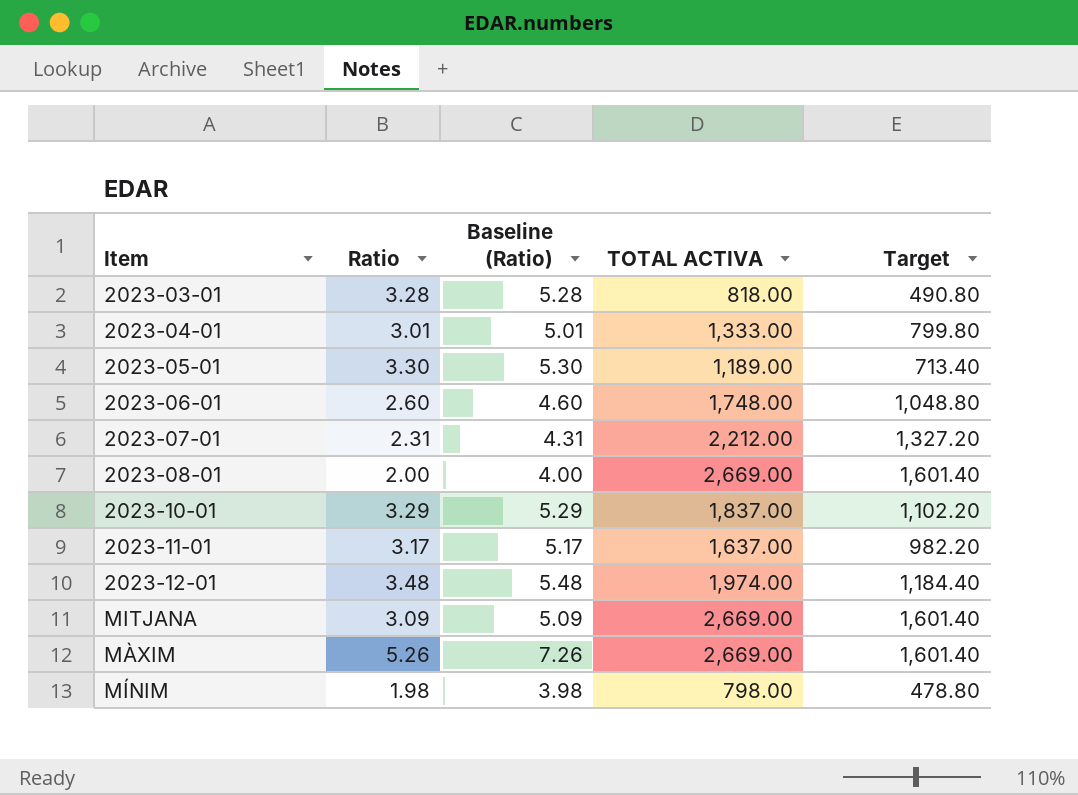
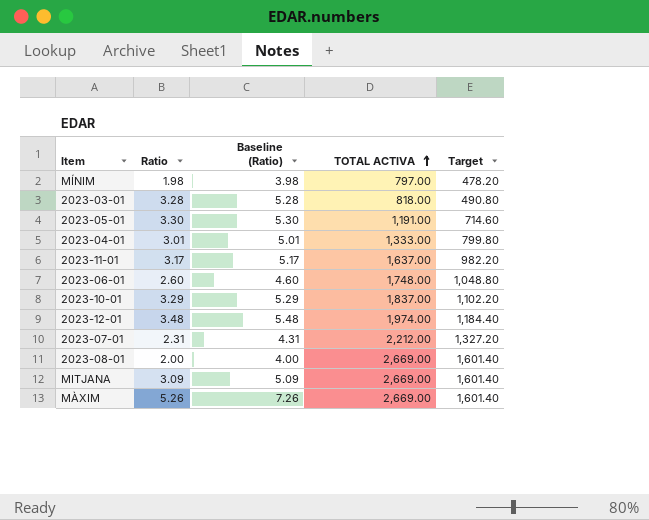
row order: none -> TOTAL ACTIVA ascending
MÍNIM | TOTAL ACTIVA: 798.00 -> 797.00
MÍNIM | Target: 478.80 -> 478.20
2023-05-01 | TOTAL ACTIVA: 1,189.00 -> 1,191.00
2023-05-01 | Target: 713.40 -> 714.60

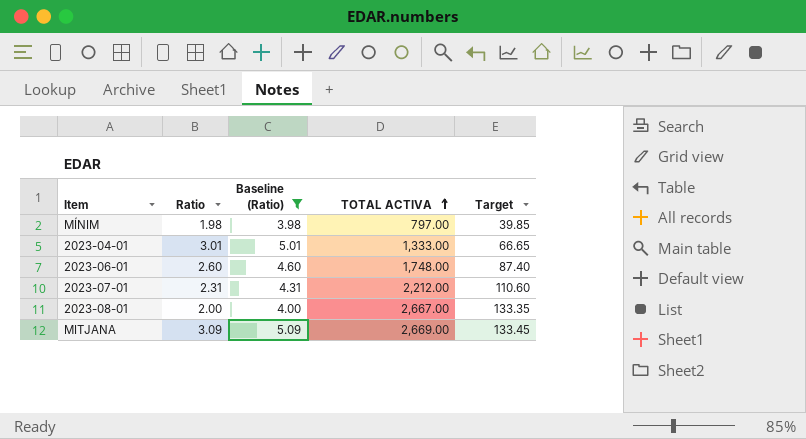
filter: none -> Baseline (Ratio) <= 5.09
column Target | formula: [TOTAL ACTIVA] * 0.6 -> [TOTAL ACTIVA] * 0.05
2023-08-01 | TOTAL ACTIVA: 2,669.00 -> 2,667.00

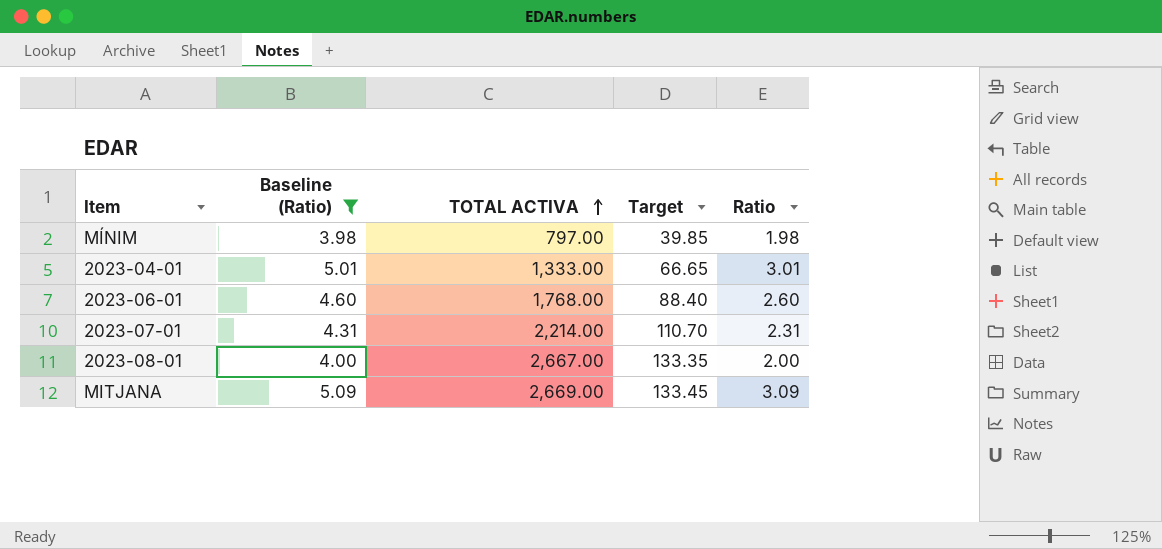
column Ratio | position: 2 -> 5
2023-06-01 | TOTAL ACTIVA: 1,748.00 -> 1,768.00
2023-06-01 | Target: 87.40 -> 88.40
2023-07-01 | TOTAL ACTIVA: 2,212.00 -> 2,214.00
2023-07-01 | Target: 110.60 -> 110.70

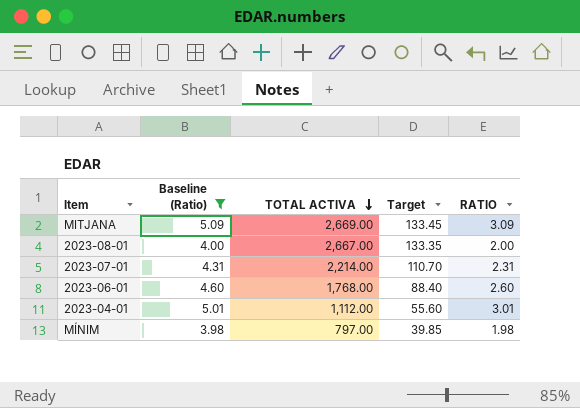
row order: TOTAL ACTIVA ascending -> TOTAL ACTIVA descending
column name: Ratio -> RATIO
2023-04-01 | TOTAL ACTIVA: 1,333.00 -> 1,112.00
2023-04-01 | Target: 66.65 -> 55.60

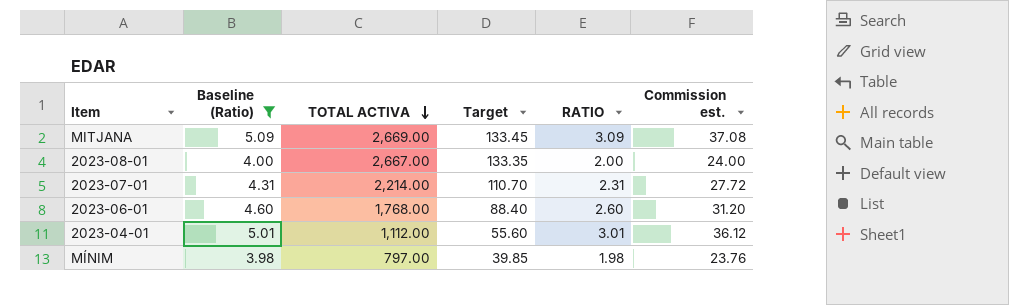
column Commission est. | formula: none -> [RATIO] * 12

